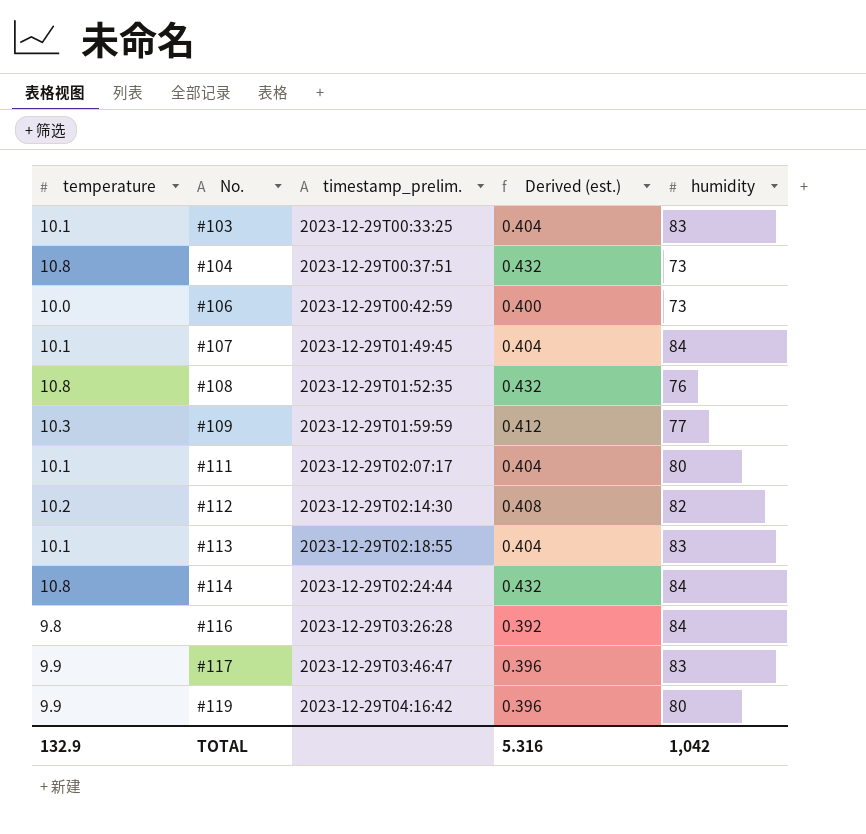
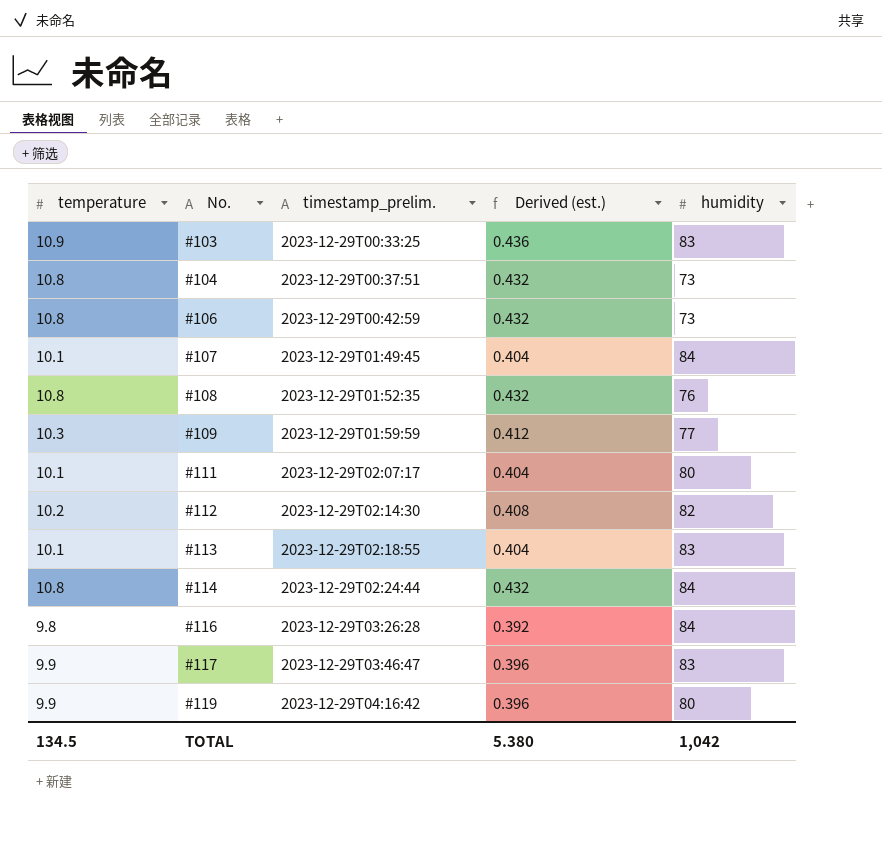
#103 | temperature: 10.1 -> 10.9
#103 | Derived (est.): 0.404 -> 0.436
#106 | temperature: 10.0 -> 10.8
#106 | Derived (est.): 0.400 -> 0.432
TOTAL | temperature: 132.9 -> 134.5
TOTAL | Derived (est.): 5.316 -> 5.380

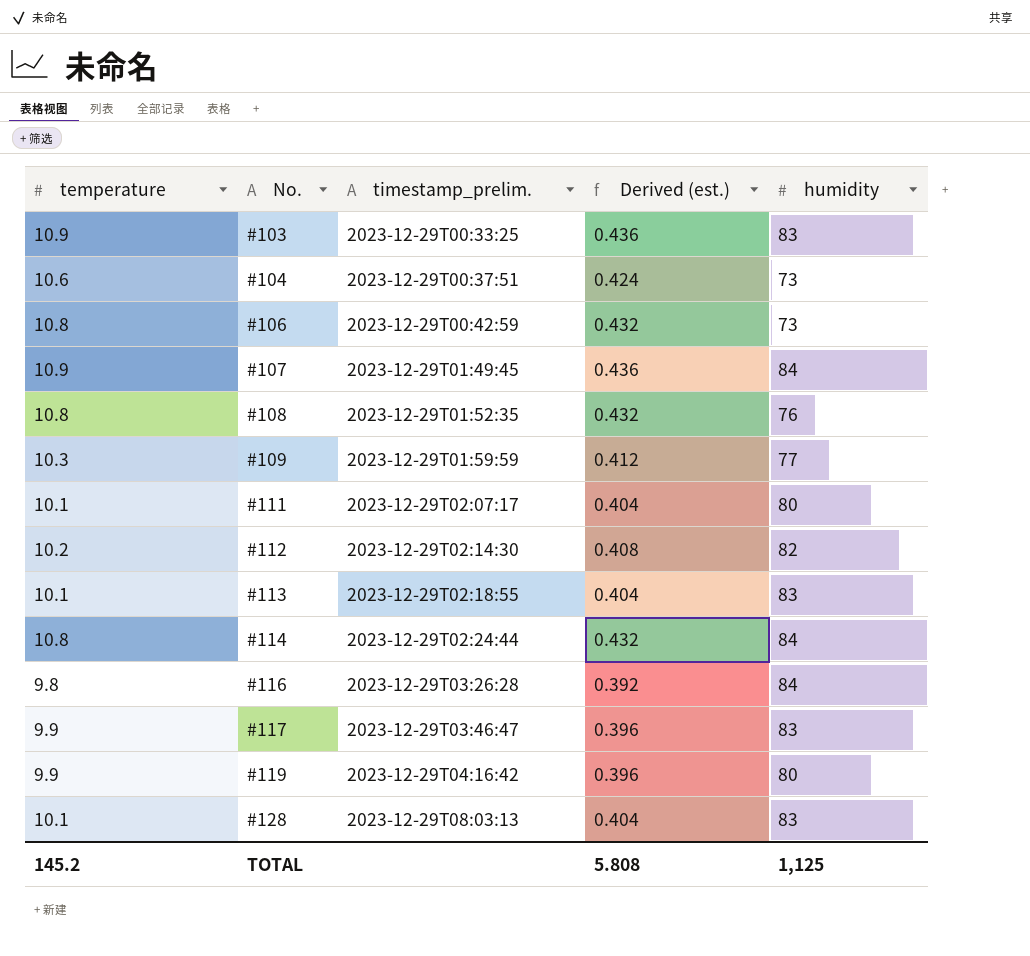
#104 | temperature: 10.8 -> 10.6
#104 | Derived (est.): 0.432 -> 0.424
#107 | temperature: 10.1 -> 10.9
#107 | Derived (est.): 0.404 -> 0.436
row #128: none -> 10.1 | 2023-12-29T08:03:13 | 0.404 | 83
TOTAL | temperature: 134.5 -> 145.2
TOTAL | Derived (est.): 5.380 -> 5.808
TOTAL | humidity: 1,042 -> 1,125

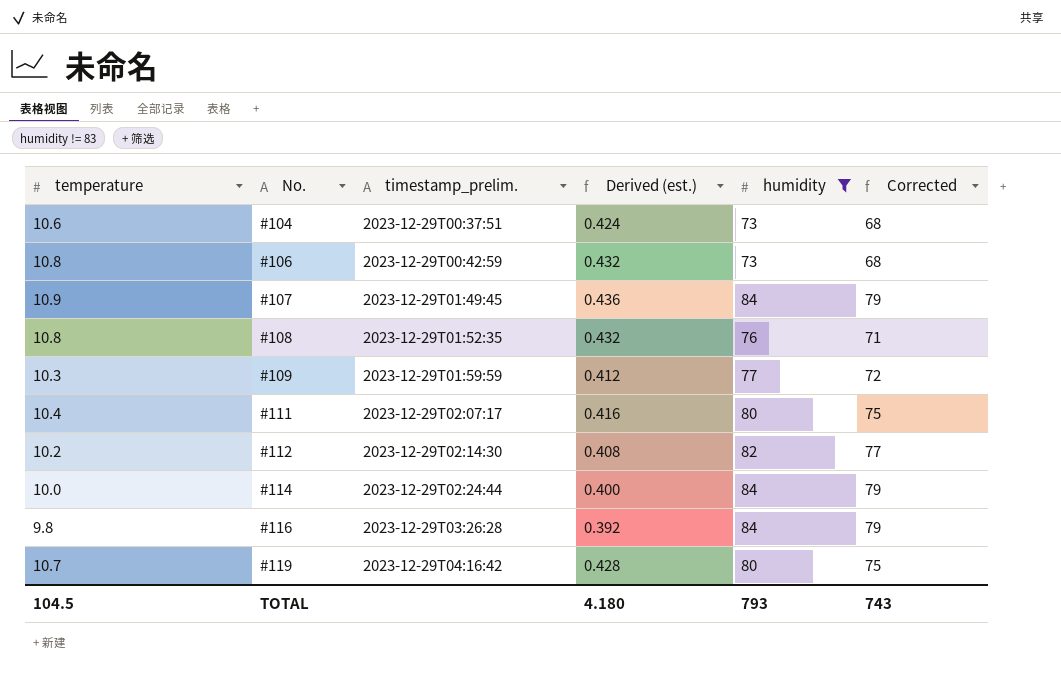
filter: none -> humidity != 83
column Corrected | formula: none -> [humidity] - 5
#111 | temperature: 10.1 -> 10.4
#111 | Derived (est.): 0.404 -> 0.416
#114 | temperature: 10.8 -> 10.0
#114 | Derived (est.): 0.432 -> 0.400
#119 | temperature: 9.9 -> 10.7
#119 | Derived (est.): 0.396 -> 0.428
TOTAL | temperature: 145.2 -> 104.5
TOTAL | Derived (est.): 5.808 -> 4.180
TOTAL | humidity: 1,125 -> 793

